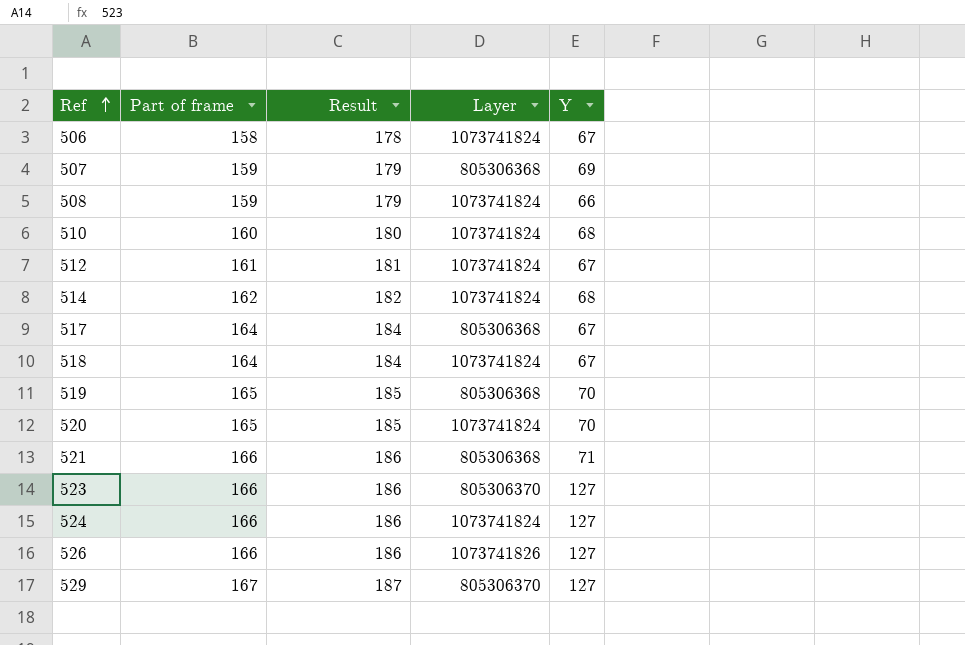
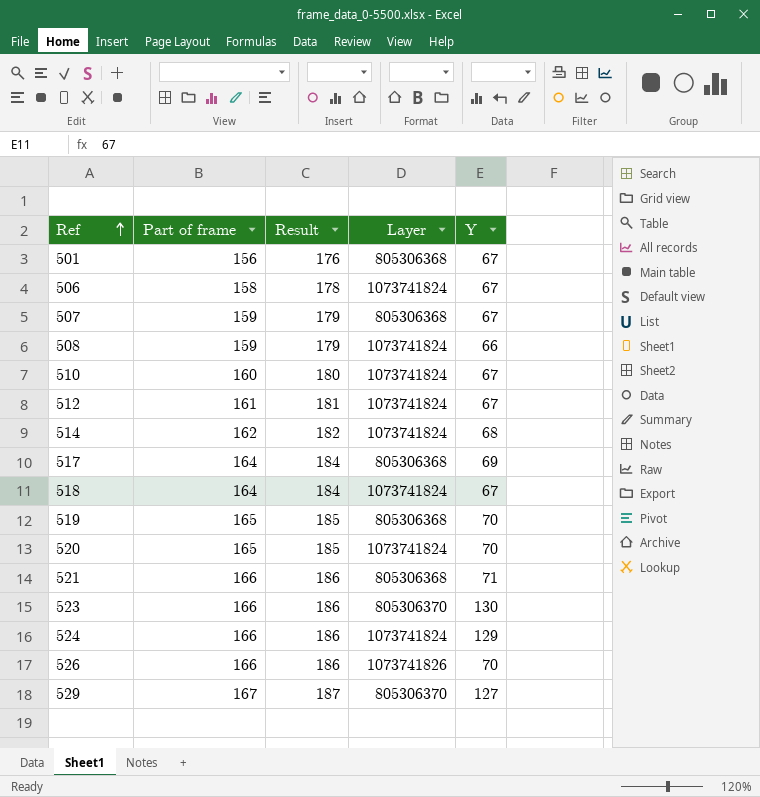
row 501: none -> 156 | 176 | 805306368 | 67
507 | Y: 69 -> 67
510 | Y: 68 -> 67
517 | Y: 67 -> 69
523 | Y: 127 -> 130
524 | Y: 127 -> 129
526 | Y: 127 -> 70

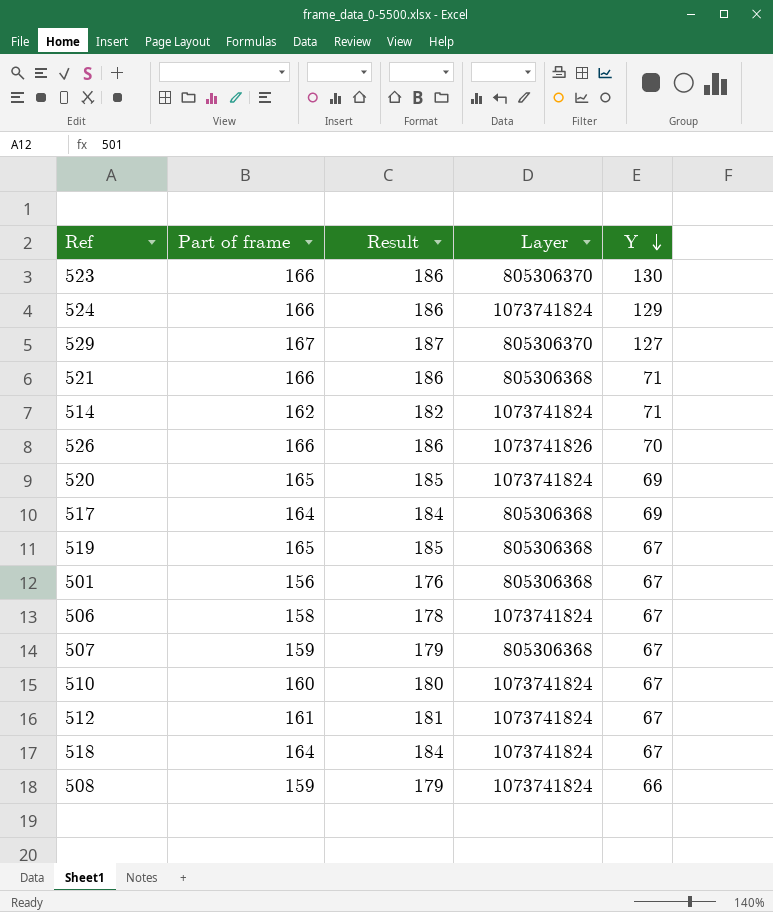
row order: Ref ascending -> Y descending
514 | Y: 68 -> 71
520 | Y: 70 -> 69
519 | Y: 70 -> 67

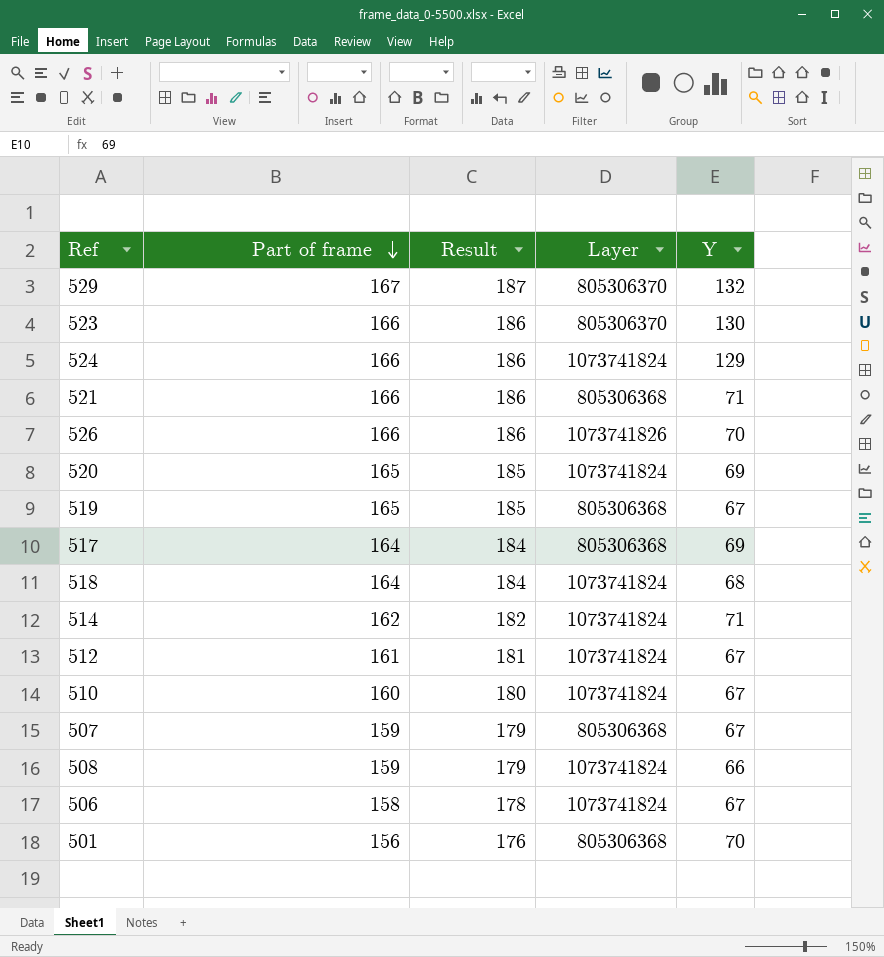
row order: Y descending -> Part of frame descending
529 | Y: 127 -> 132
518 | Y: 67 -> 68
501 | Y: 67 -> 70

